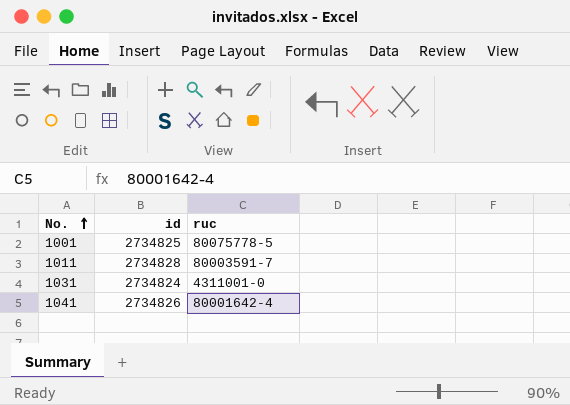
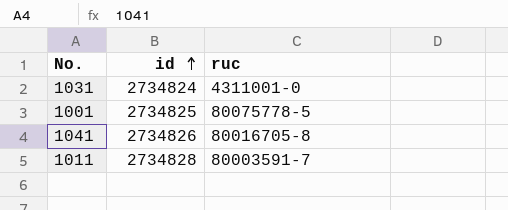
row order: No. ascending -> id ascending
1041 | ruc: 80001642-4 -> 80016705-8

